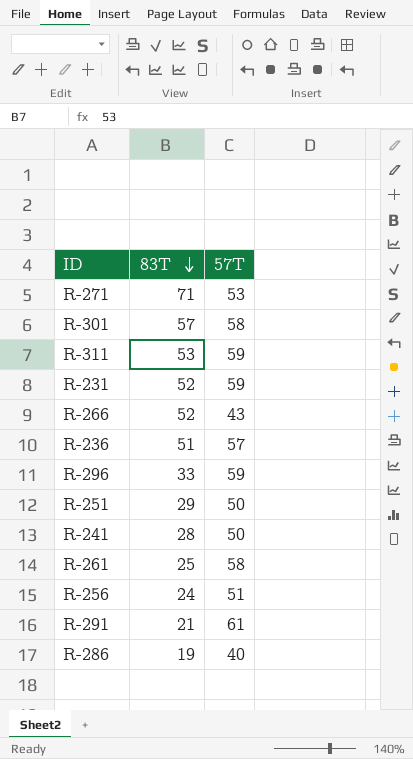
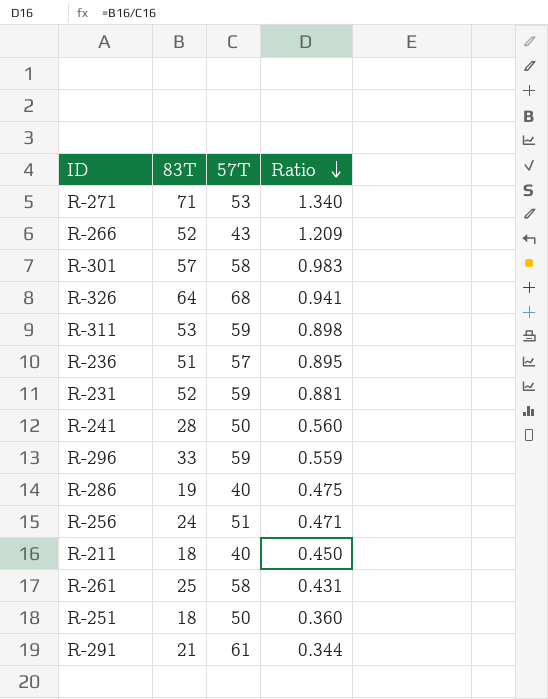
row order: 83T descending -> Ratio descending
column Ratio | formula: none -> [83T] / [57T]
row R-326: none -> 64 | 68 | 0.941
row R-211: none -> 18 | 40 | 0.450
R-251 | 83T: 29 -> 18

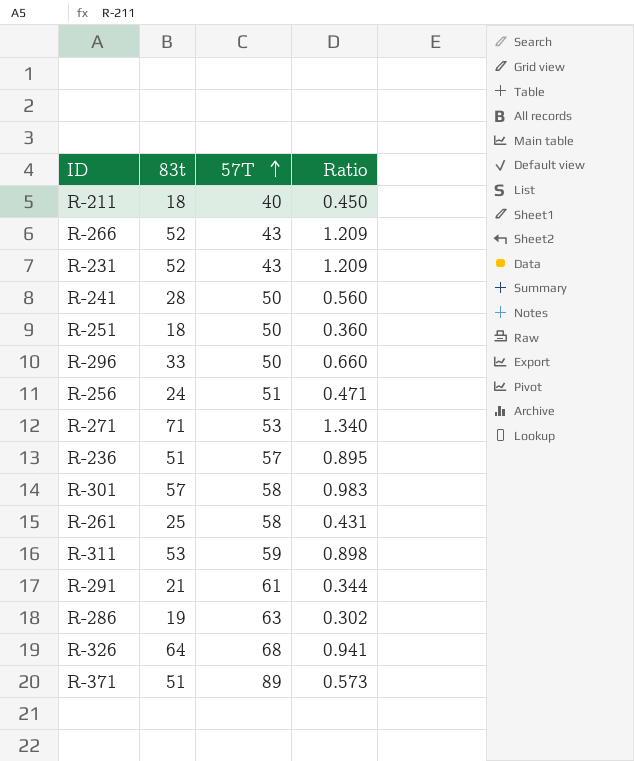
row order: Ratio descending -> 57T ascending
column name: 83T -> 83t
R-231 | 57T: 59 -> 43
R-231 | Ratio: 0.881 -> 1.209
R-296 | 57T: 59 -> 50
R-296 | Ratio: 0.559 -> 0.660
R-286 | 57T: 40 -> 63
R-286 | Ratio: 0.475 -> 0.302
row R-371: none -> 51 | 89 | 0.573

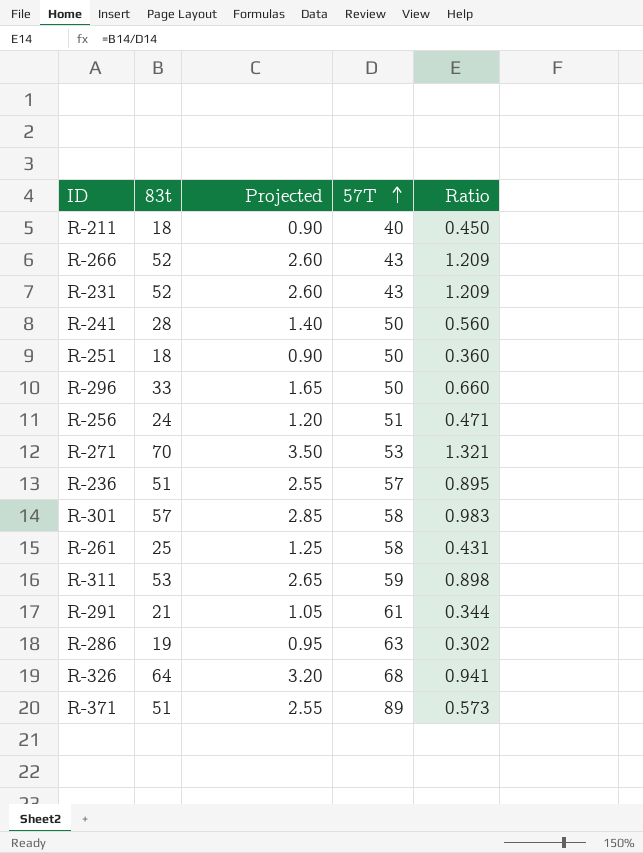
column Projected | formula: none -> [83t] * 0.05
R-271 | 83t: 71 -> 70
R-271 | Ratio: 1.340 -> 1.321

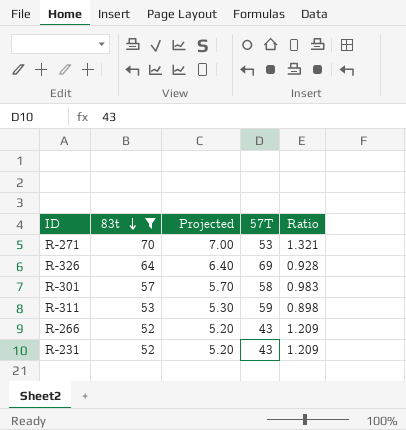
filter: none -> 83t >= 52
row order: 57T ascending -> 83t descending
column Projected | formula: [83t] * 0.05 -> [83t] * 0.1
R-326 | 57T: 68 -> 69
R-326 | Ratio: 0.941 -> 0.928

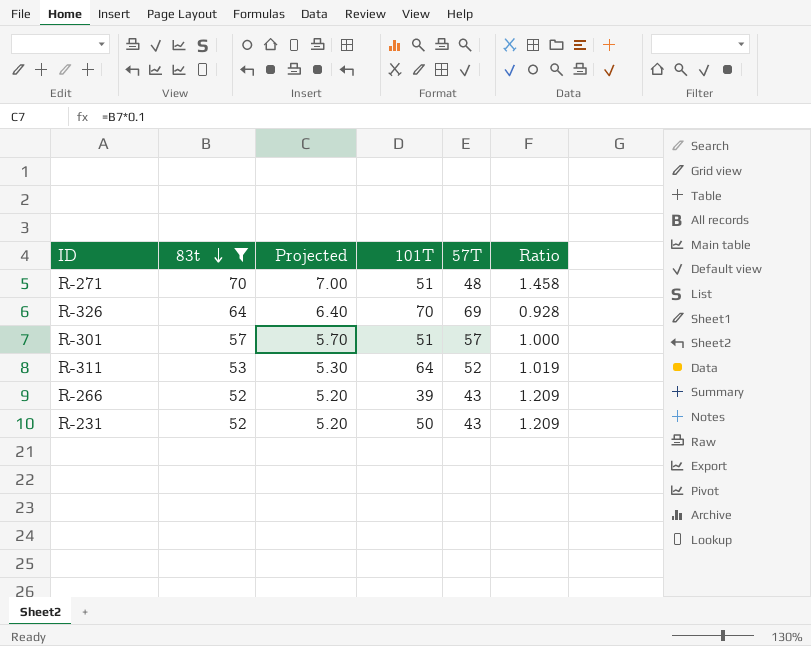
column 101T | position: none -> 4
R-271 | 57T: 53 -> 48
R-271 | Ratio: 1.321 -> 1.458
R-301 | 57T: 58 -> 57
R-301 | Ratio: 0.983 -> 1.000
R-311 | 57T: 59 -> 52
R-311 | Ratio: 0.898 -> 1.019

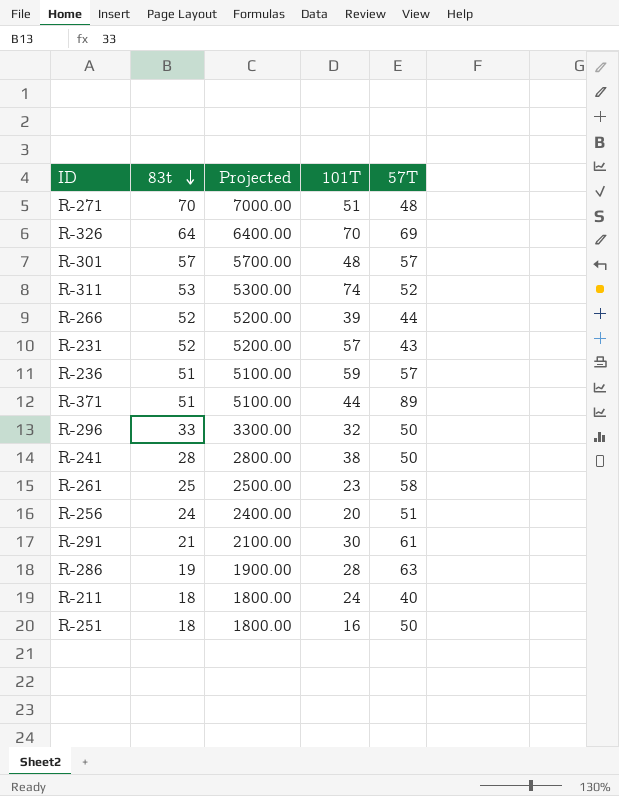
filter: 83t >= 52 -> none
column Ratio | formula: [83t] / [57T] -> none
column Projected | formula: [83t] * 0.1 -> [83t] * 100
R-301 | 101T: 51 -> 48
R-311 | 101T: 64 -> 74
R-266 | 57T: 43 -> 44
R-231 | 101T: 50 -> 57

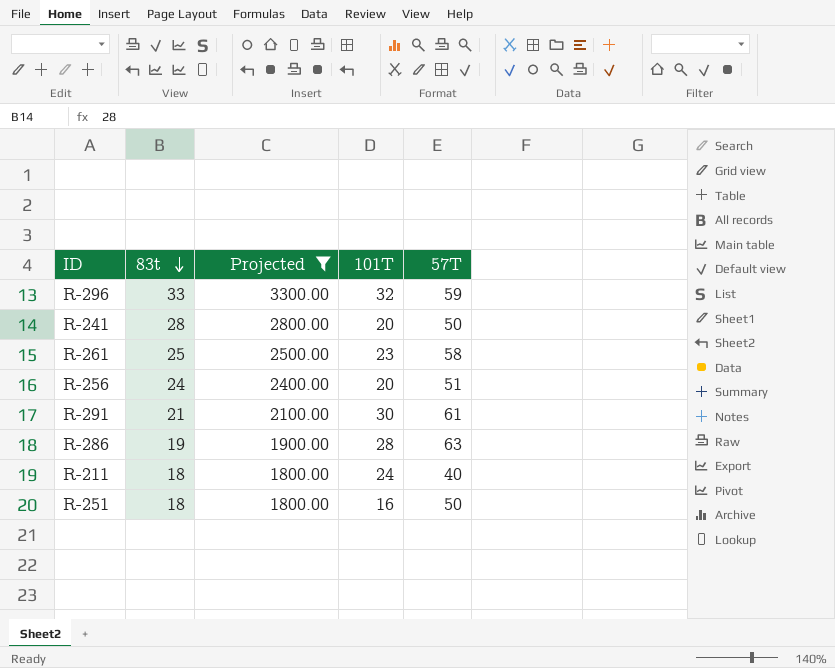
filter: none -> Projected <= 3300.00
R-296 | 57T: 50 -> 59
R-241 | 101T: 38 -> 20

